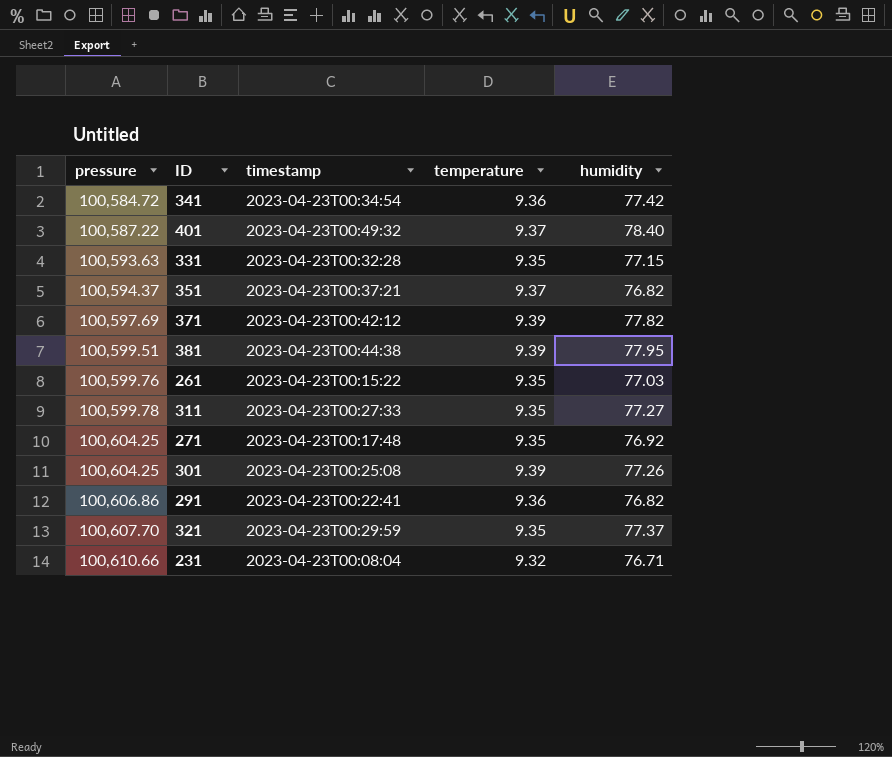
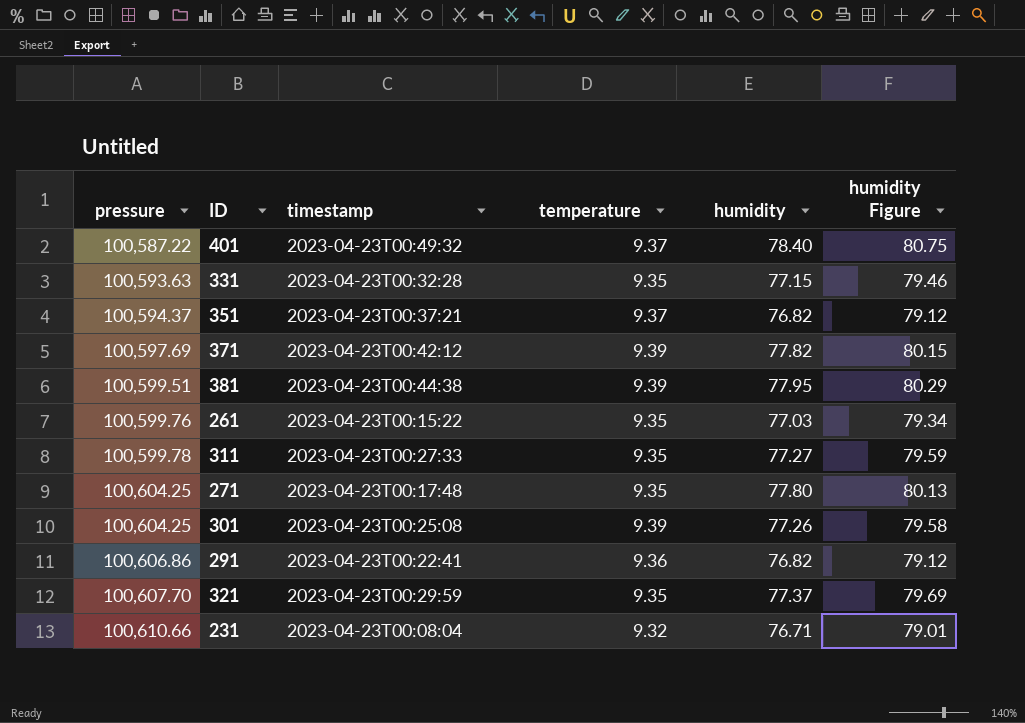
column humidity Figure | formula: none -> [humidity] * 1.03
row 341: 100,584.72 | 2023-04-23T00:34:54 | 9.36 | 77.42 -> none
271 | humidity: 76.92 -> 77.80

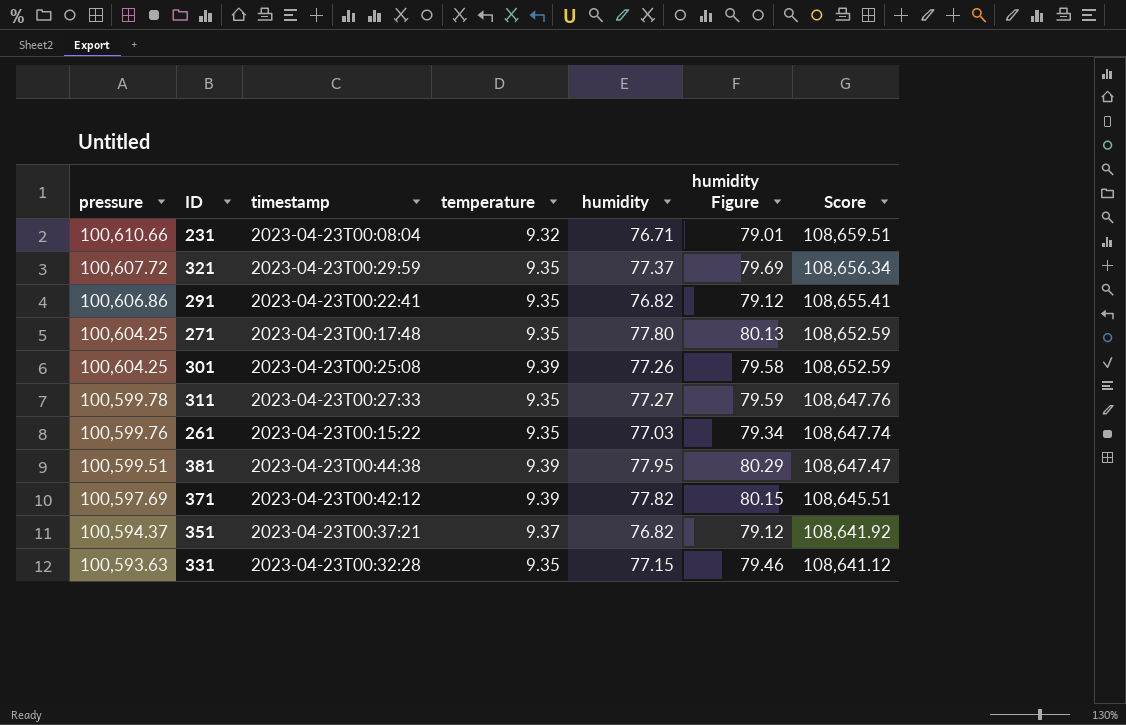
row order: pressure ascending -> pressure descending
column Score | formula: none -> [pressure] * 1.08
row 401: 100,587.22 | 2023-04-23T00:49:32 | 9.37 | 78.40 | 80.75 -> none
321 | pressure: 100,607.70 -> 100,607.72
291 | temperature: 9.36 -> 9.35

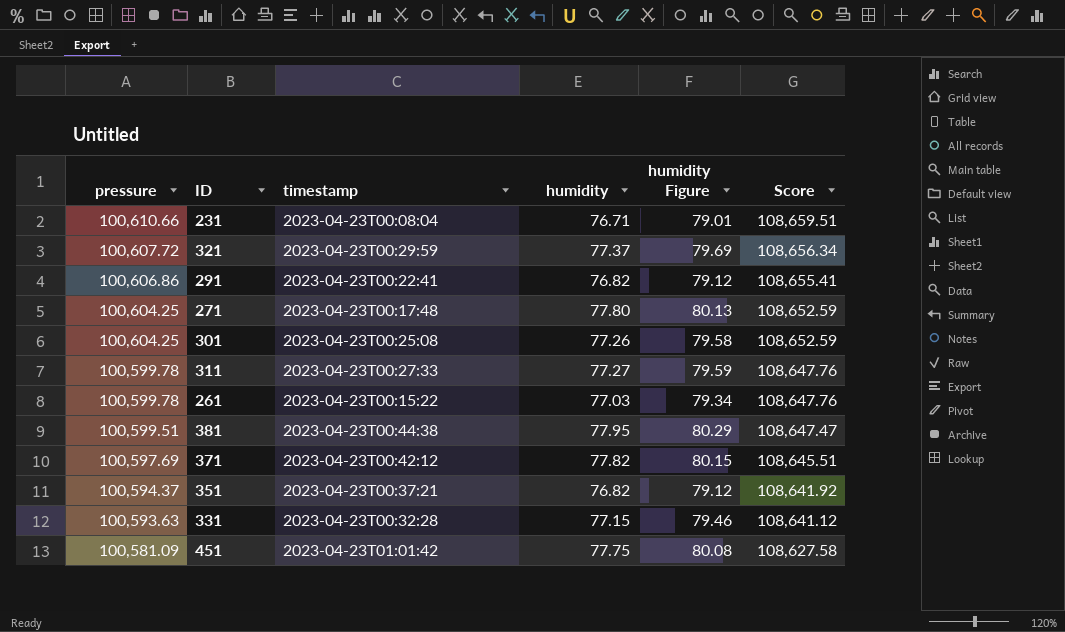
column temperature | position: 4 -> none
261 | pressure: 100,599.76 -> 100,599.78
261 | Score: 108,647.74 -> 108,647.76
row 451: none -> 100,581.09 | 2023-04-23T01:01:42 | 77.75 | 80.08 | 108,627.58

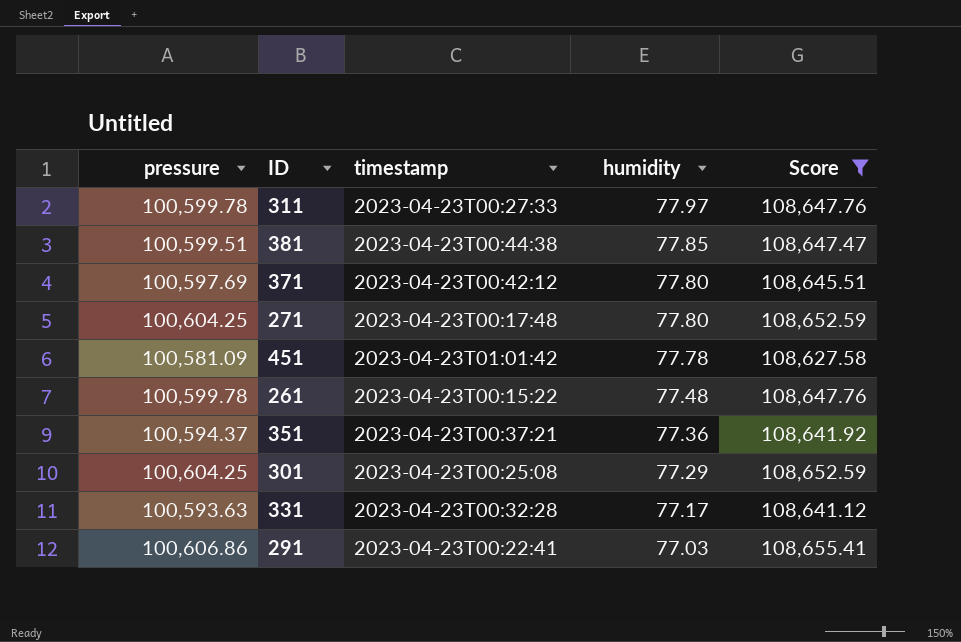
filter: none -> Score <= 108,655.41
row order: pressure descending -> humidity descending
column humidity Figure | formula: [humidity] * 1.03 -> none
311 | humidity: 77.27 -> 77.97
381 | humidity: 77.95 -> 77.85
371 | humidity: 77.82 -> 77.80
451 | humidity: 77.75 -> 77.78
261 | humidity: 77.03 -> 77.48
351 | humidity: 76.82 -> 77.36
301 | humidity: 77.26 -> 77.29
331 | humidity: 77.15 -> 77.17
291 | humidity: 76.82 -> 77.03

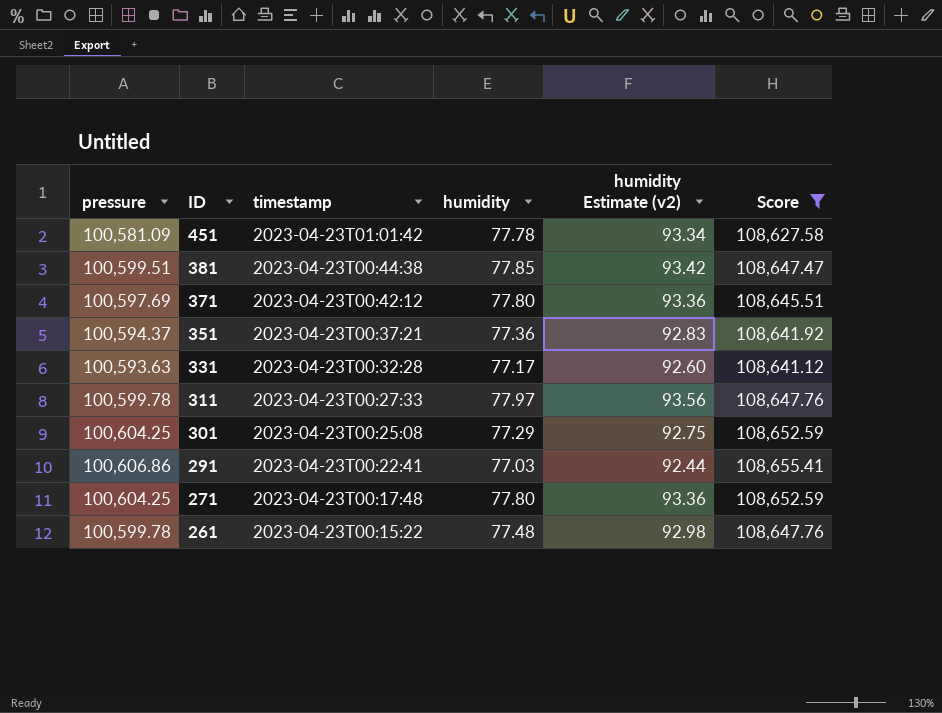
row order: humidity descending -> ID descending
column humidity Estimate (v2) | formula: none -> [humidity] * 1.2

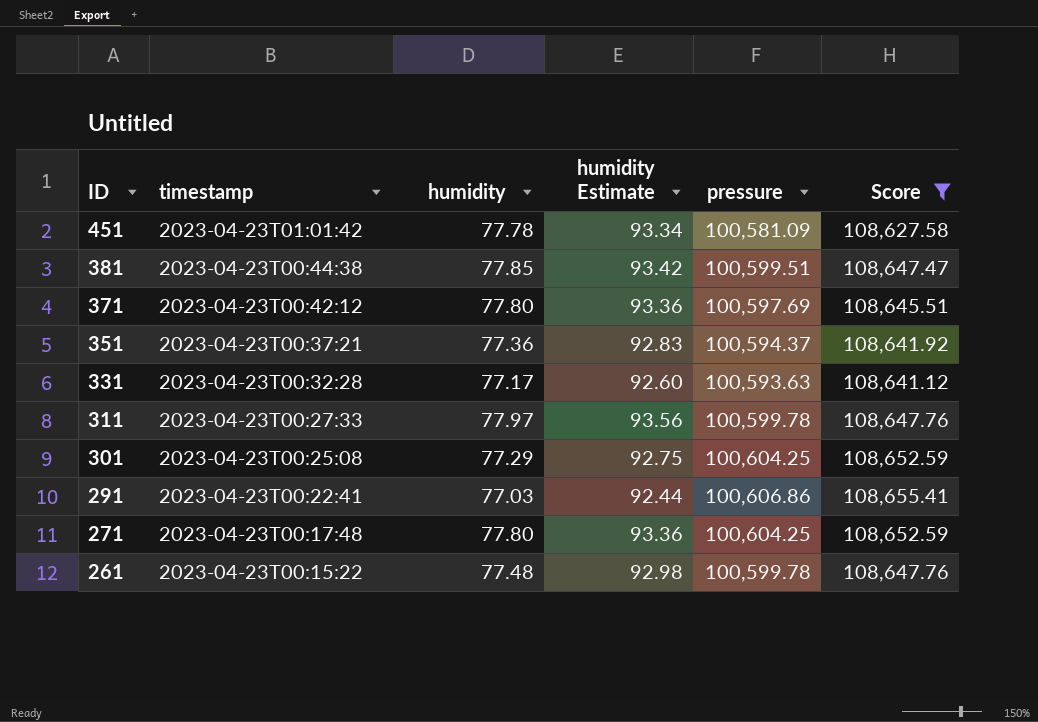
column name: humidity Estimate (v2) -> humidity Estimate
column pressure | position: 1 -> 5

